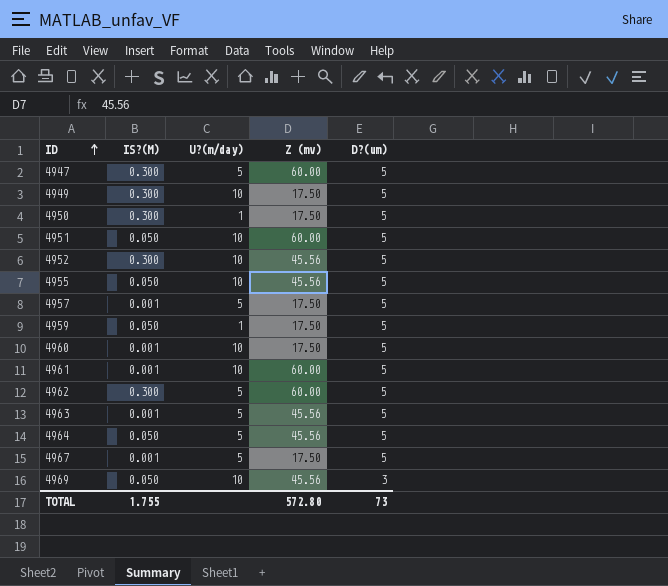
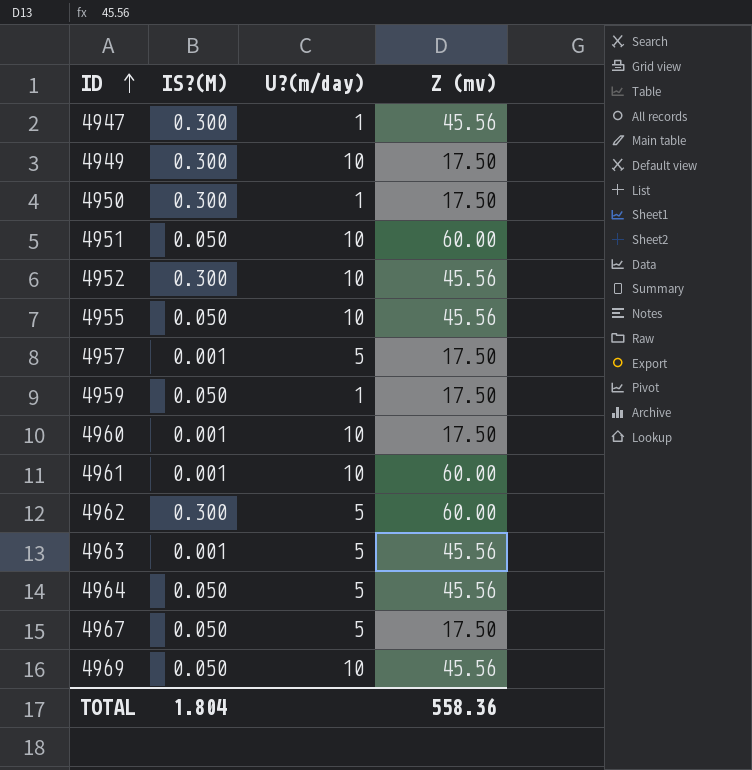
column D?(um) | position: 5 -> none
4947 | U?(m/day): 5 -> 1
4947 | Z (mv): 60.00 -> 45.56
4967 | IS?(M): 0.001 -> 0.050
TOTAL | IS?(M): 1.755 -> 1.804
TOTAL | Z (mv): 572.80 -> 558.36

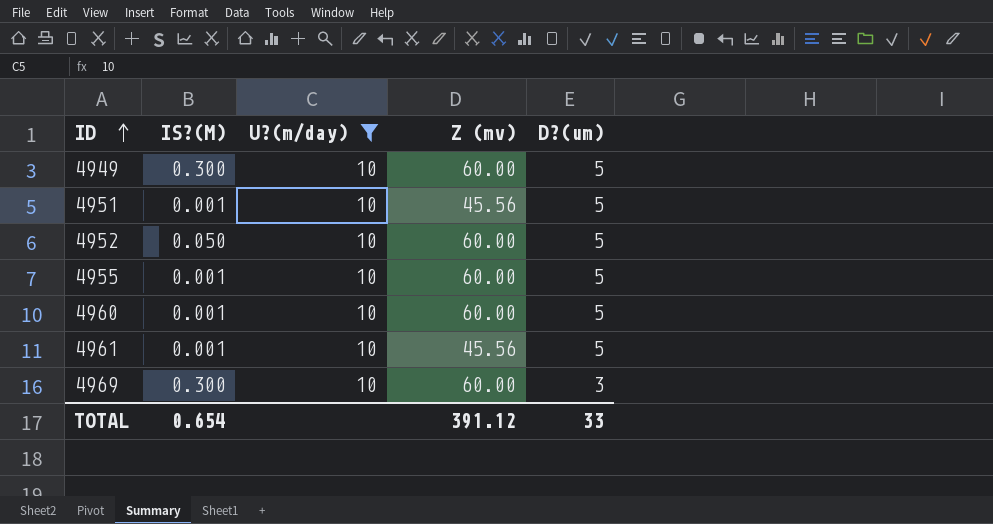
filter: none -> U?(m/day) = 10
column D?(um) | position: none -> 5
4949 | Z (mv): 17.50 -> 60.00
4951 | IS?(M): 0.050 -> 0.001
4951 | Z (mv): 60.00 -> 45.56
4952 | IS?(M): 0.300 -> 0.050
4952 | Z (mv): 45.56 -> 60.00
4955 | IS?(M): 0.050 -> 0.001
4955 | Z (mv): 45.56 -> 60.00
4960 | Z (mv): 17.50 -> 60.00
4961 | Z (mv): 60.00 -> 45.56
4969 | IS?(M): 0.050 -> 0.300
4969 | Z (mv): 45.56 -> 60.00
TOTAL | IS?(M): 1.804 -> 0.654
TOTAL | Z (mv): 558.36 -> 391.12

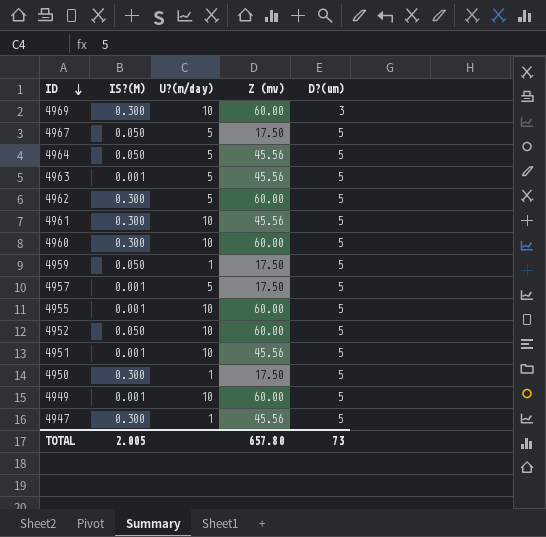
filter: U?(m/day) = 10 -> none
row order: ID ascending -> ID descending
4961 | IS?(M): 0.001 -> 0.300
4960 | IS?(M): 0.001 -> 0.300
4949 | IS?(M): 0.300 -> 0.001
TOTAL | IS?(M): 0.654 -> 2.005
TOTAL | Z (mv): 391.12 -> 657.80
TOTAL | D?(um): 33 -> 73

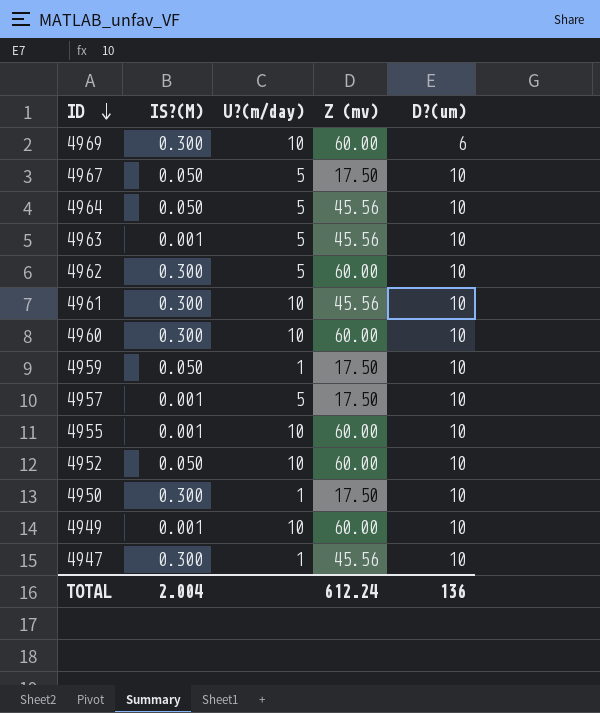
row 4951: 0.001 | 10 | 45.56 | 5 -> none
4969 | D?(um): 3 -> 6
4967 | D?(um): 5 -> 10
4964 | D?(um): 5 -> 10
4963 | D?(um): 5 -> 10
4962 | D?(um): 5 -> 10
4961 | D?(um): 5 -> 10
4960 | D?(um): 5 -> 10
4959 | D?(um): 5 -> 10
4957 | D?(um): 5 -> 10
4955 | D?(um): 5 -> 10
4952 | D?(um): 5 -> 10
4950 | D?(um): 5 -> 10
4949 | D?(um): 5 -> 10
4947 | D?(um): 5 -> 10
TOTAL | IS?(M): 2.005 -> 2.004
TOTAL | Z (mv): 657.80 -> 612.24
TOTAL | D?(um): 73 -> 136

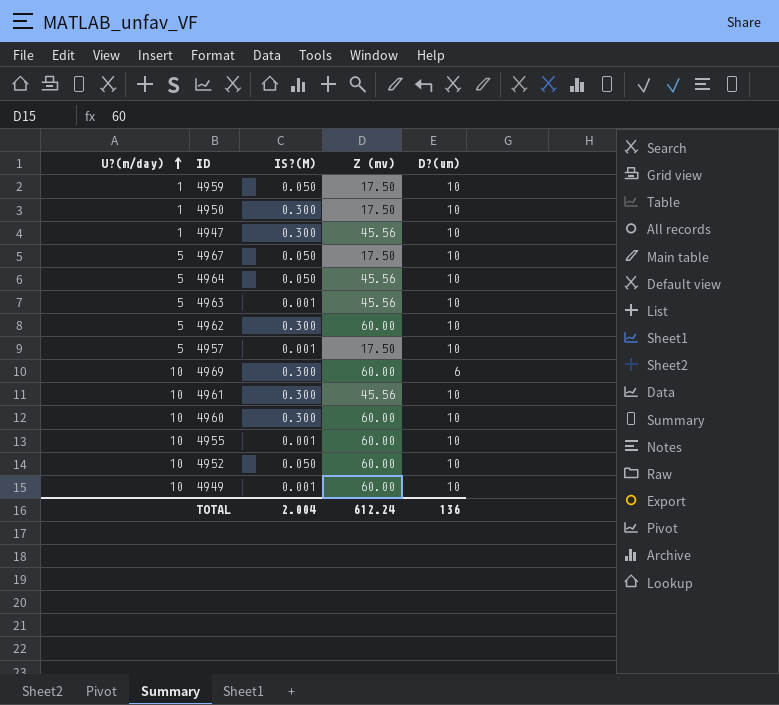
row order: ID descending -> U?(m/day) ascending
column U?(m/day) | position: 3 -> 1

